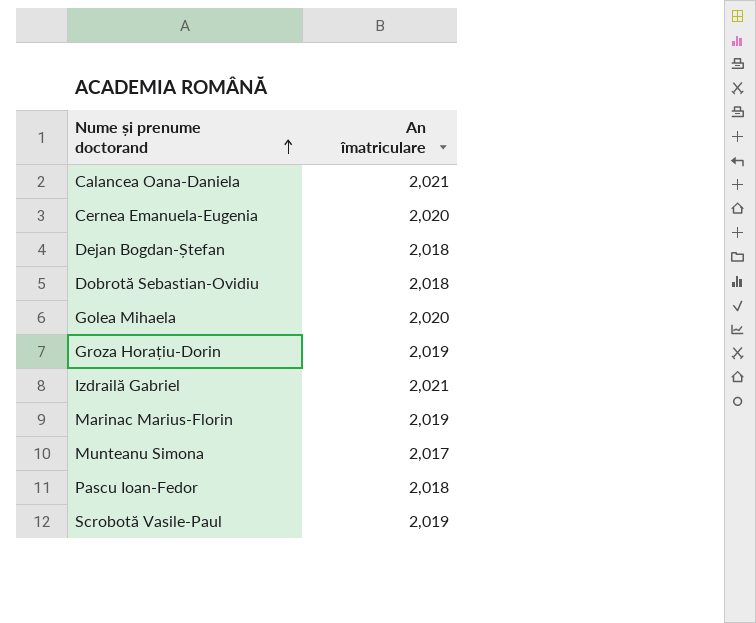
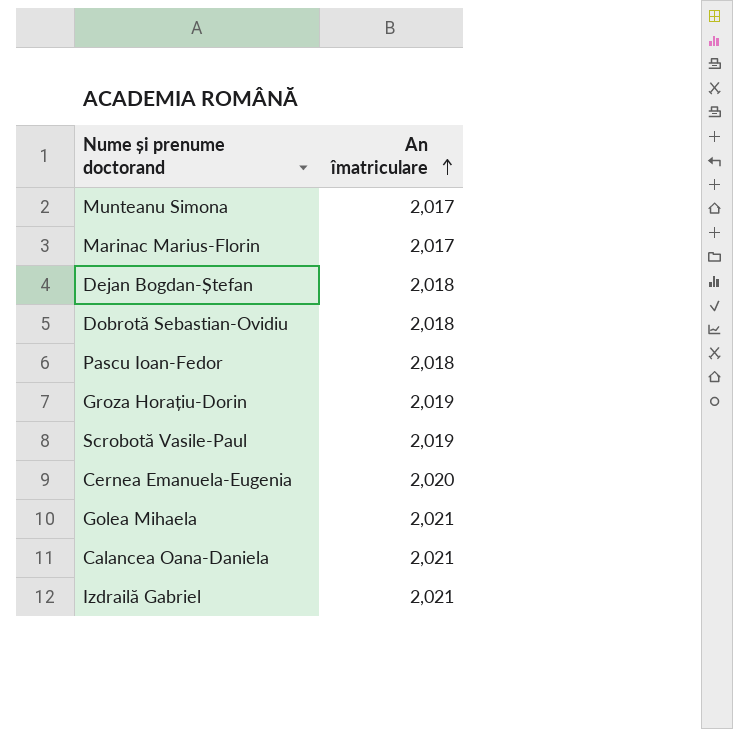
row order: Nume și prenume doctorand ascending -> An îmatriculare ascending
Marinac Marius-Florin | An îmatriculare: 2,019 -> 2,017
Golea Mihaela | An îmatriculare: 2,020 -> 2,021

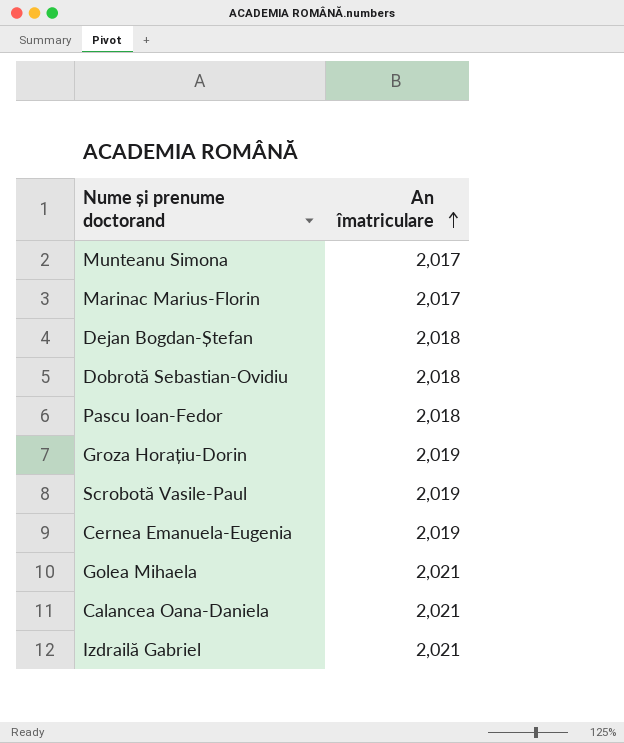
Cernea Emanuela-Eugenia | An îmatriculare: 2,020 -> 2,019

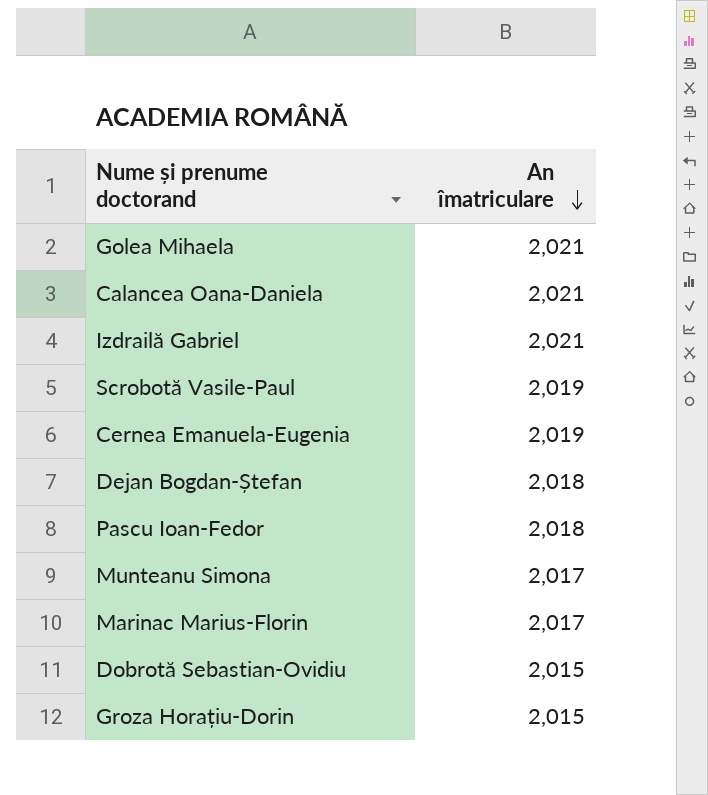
row order: An îmatriculare ascending -> An îmatriculare descending
Dobrotă Sebastian-Ovidiu | An îmatriculare: 2,018 -> 2,015
Groza Horațiu-Dorin | An îmatriculare: 2,019 -> 2,015

